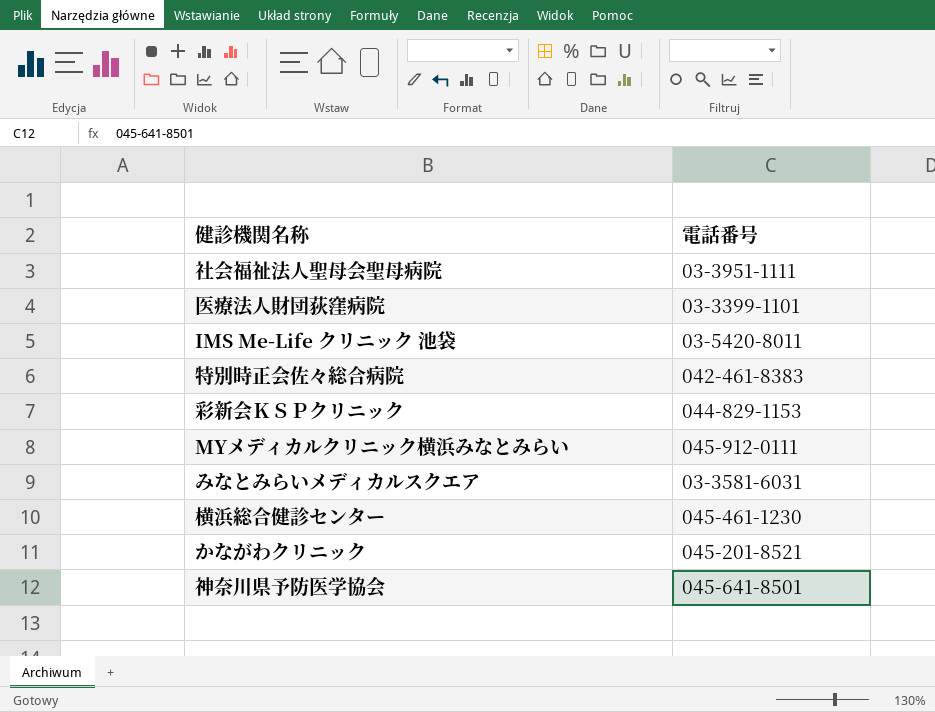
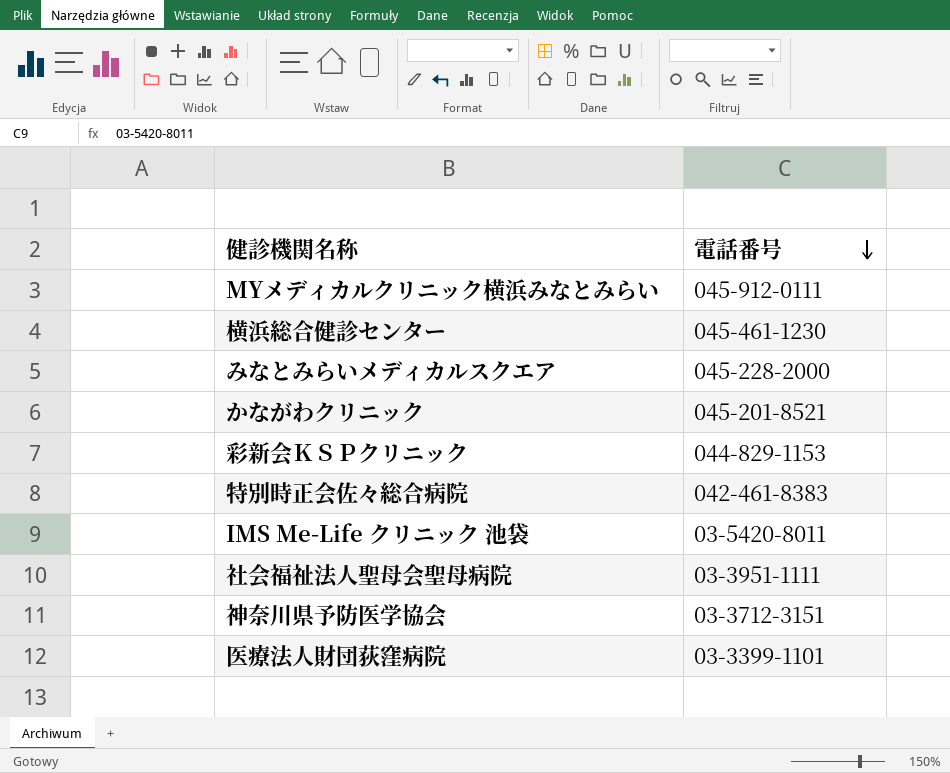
row order: none -> 電話番号 descending
みなとみらいメディカルスクエア | 電話番号: 03-3581-6031 -> 045-228-2000
神奈川県予防医学協会 | 電話番号: 045-641-8501 -> 03-3712-3151

